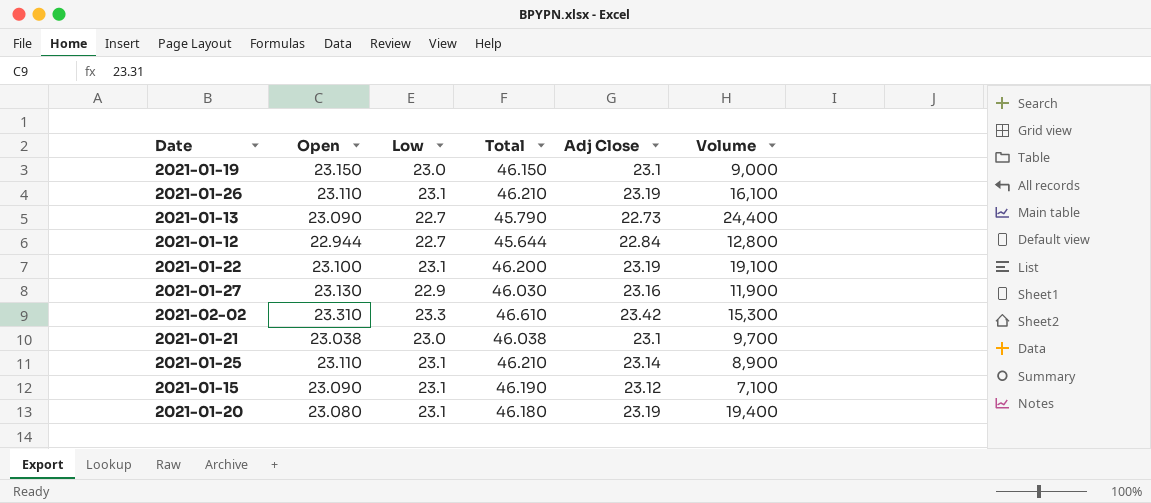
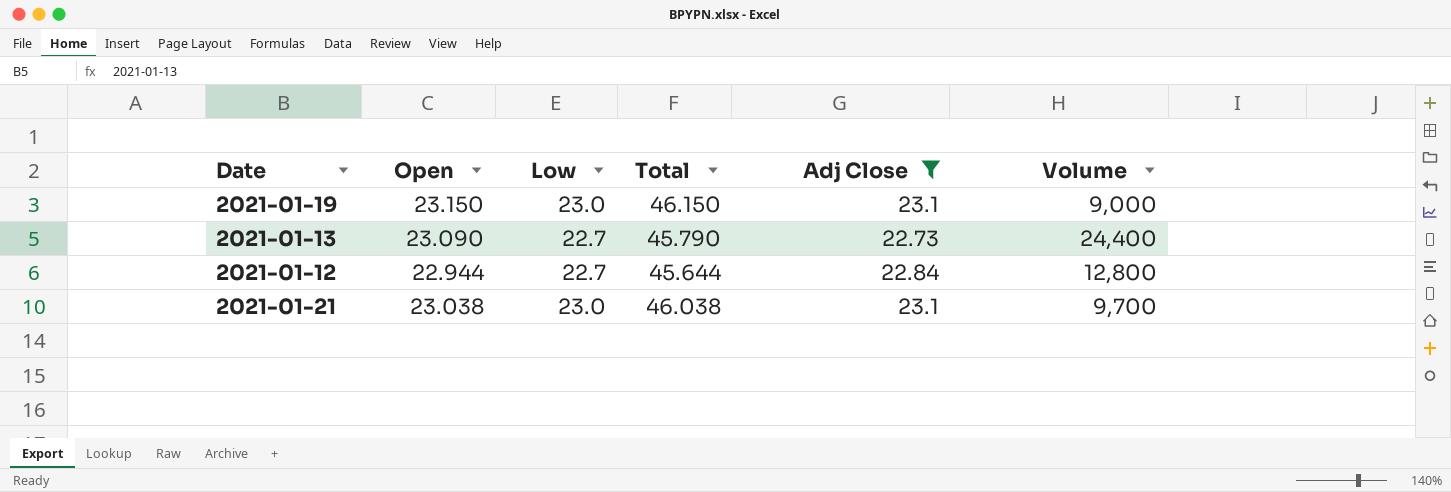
filter: none -> Adj Close <= 23.1

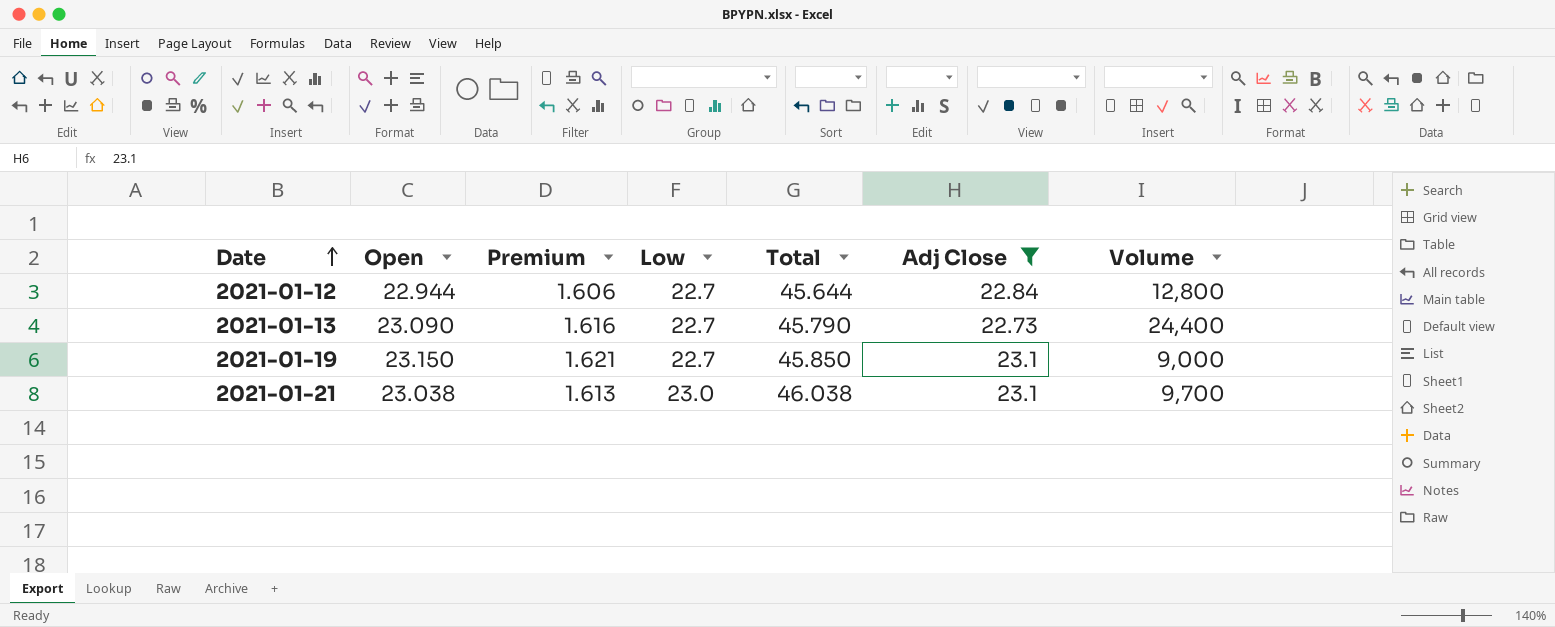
row order: none -> Date ascending
column Premium | formula: none -> [Open] * 0.07
2021-01-19 | Low: 23.0 -> 22.7
2021-01-19 | Total: 46.150 -> 45.850

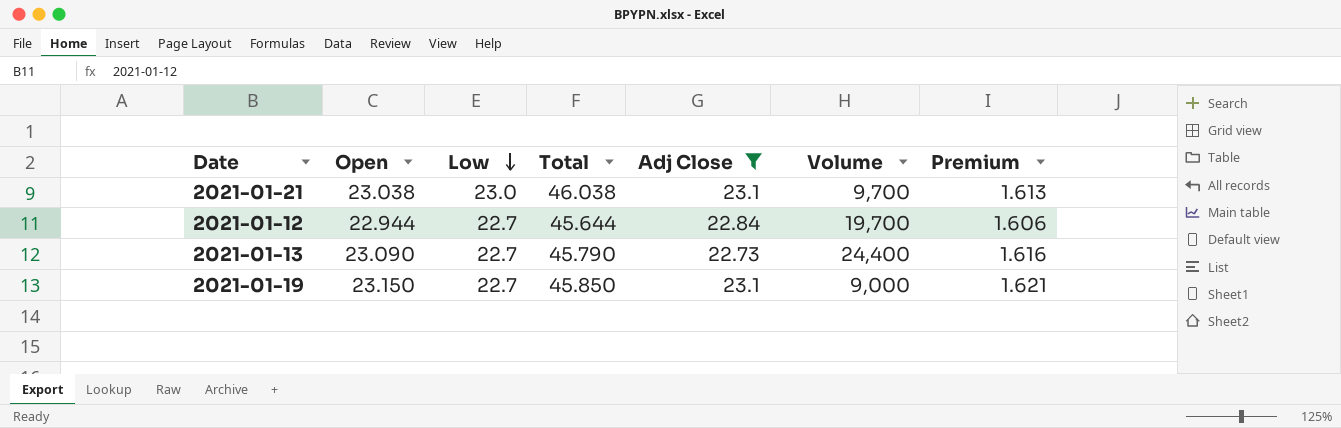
row order: Date ascending -> Low descending
column Premium | position: 3 -> 7
2021-01-12 | Volume: 12,800 -> 19,700

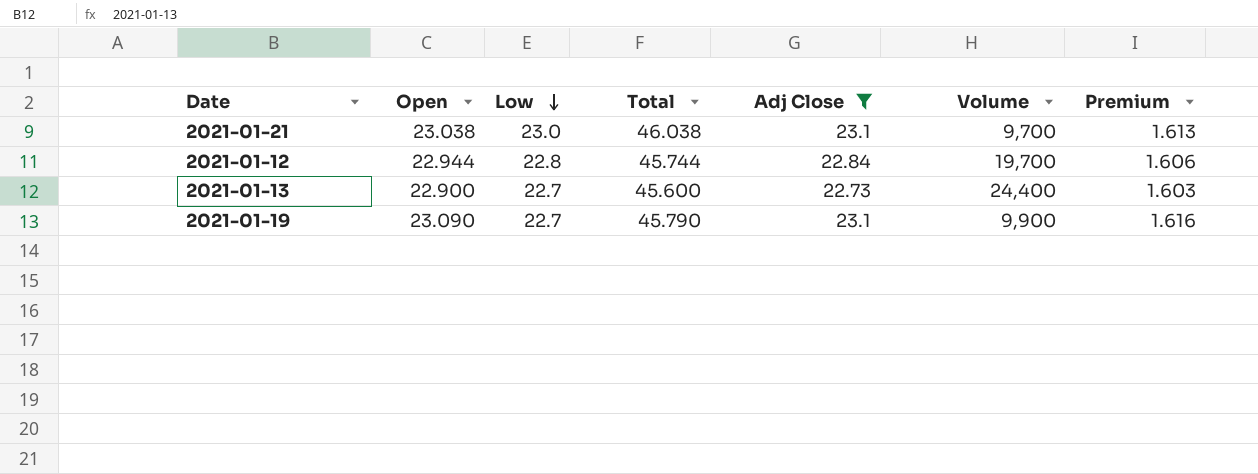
2021-01-12 | Low: 22.7 -> 22.8
2021-01-12 | Total: 45.644 -> 45.744
2021-01-13 | Open: 23.090 -> 22.900
2021-01-13 | Total: 45.790 -> 45.600
2021-01-13 | Premium: 1.616 -> 1.603
2021-01-19 | Open: 23.150 -> 23.090
2021-01-19 | Total: 45.850 -> 45.790
2021-01-19 | Volume: 9,000 -> 9,900
2021-01-19 | Premium: 1.621 -> 1.616

